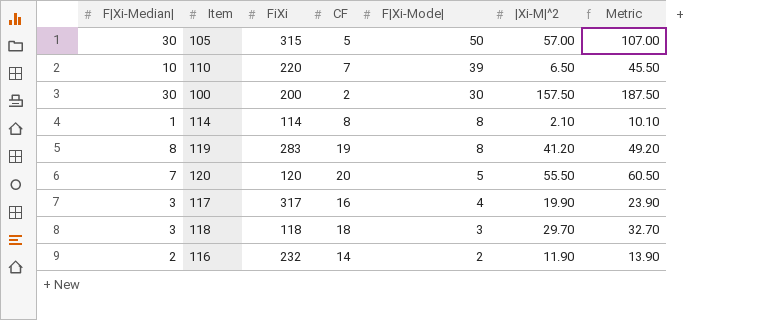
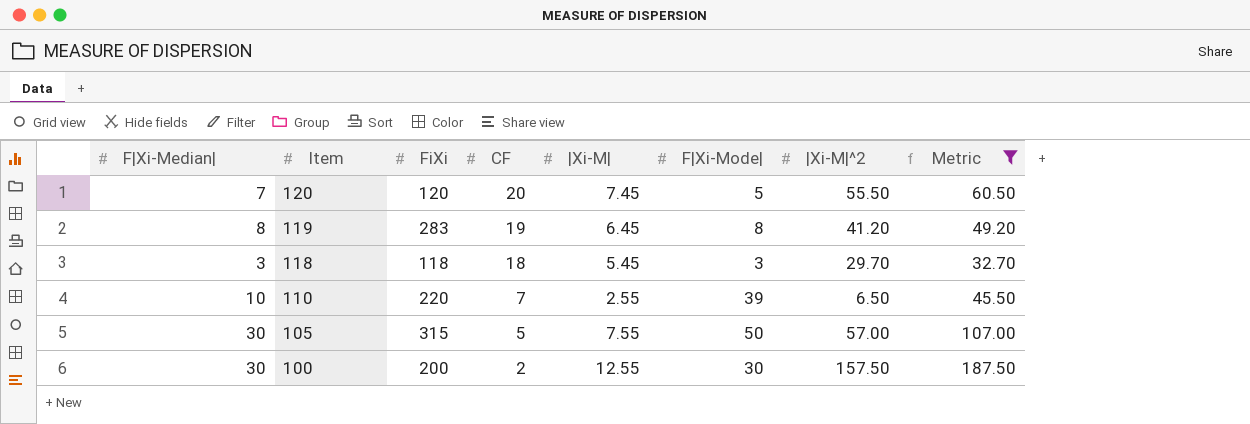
filter: none -> Metric >= 32.70
row order: F|Xi-Mode| descending -> Item descending
column |Xi-M| | position: none -> 5

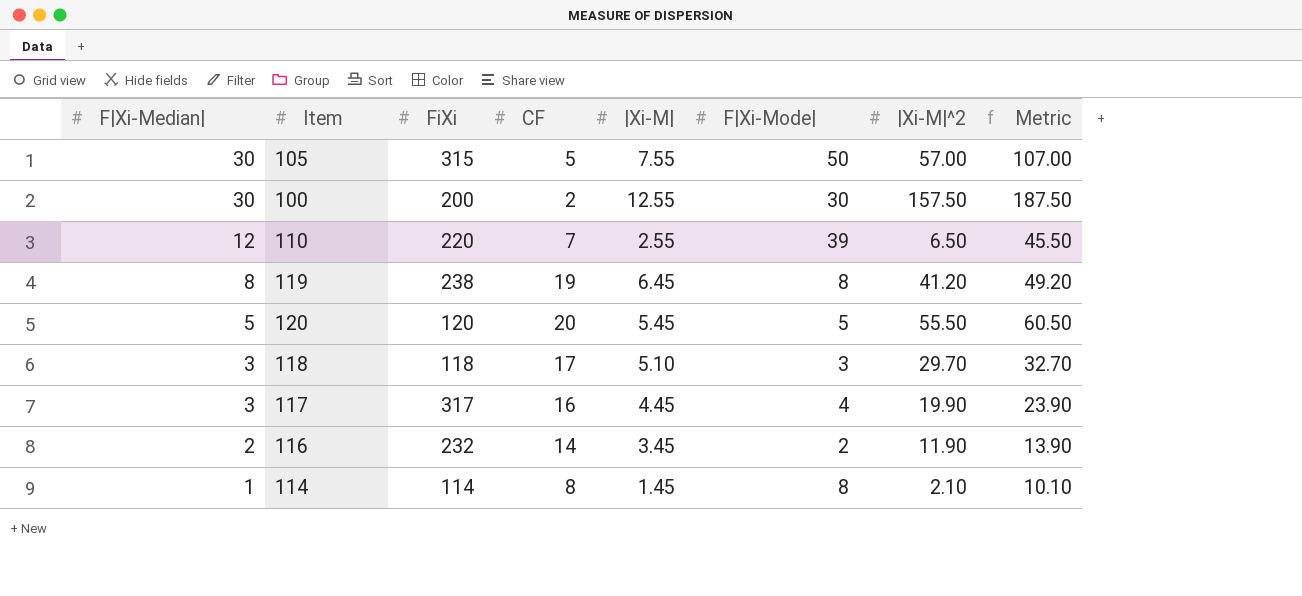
filter: Metric >= 32.70 -> none
row order: Item descending -> F|Xi-Median| descending
110 | F|Xi-Median|: 10 -> 12
119 | FiXi: 283 -> 238
120 | F|Xi-Median|: 7 -> 5
120 | |Xi-M|: 7.45 -> 5.45
118 | CF: 18 -> 17
118 | |Xi-M|: 5.45 -> 5.10

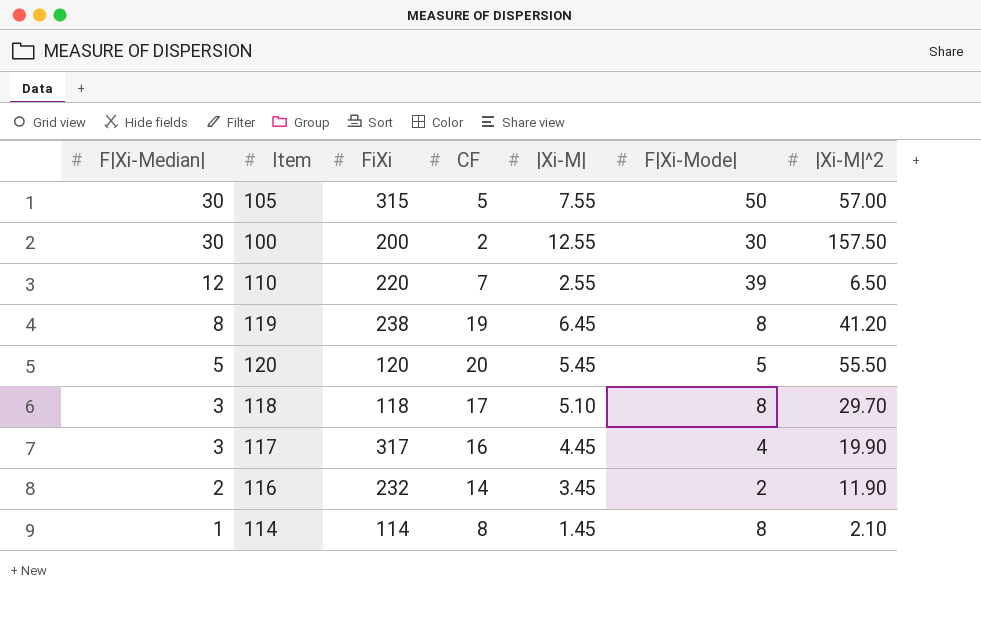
column Metric | formula: [F|Xi-Mode|] + [|Xi-M|^2] -> none
118 | F|Xi-Mode|: 3 -> 8

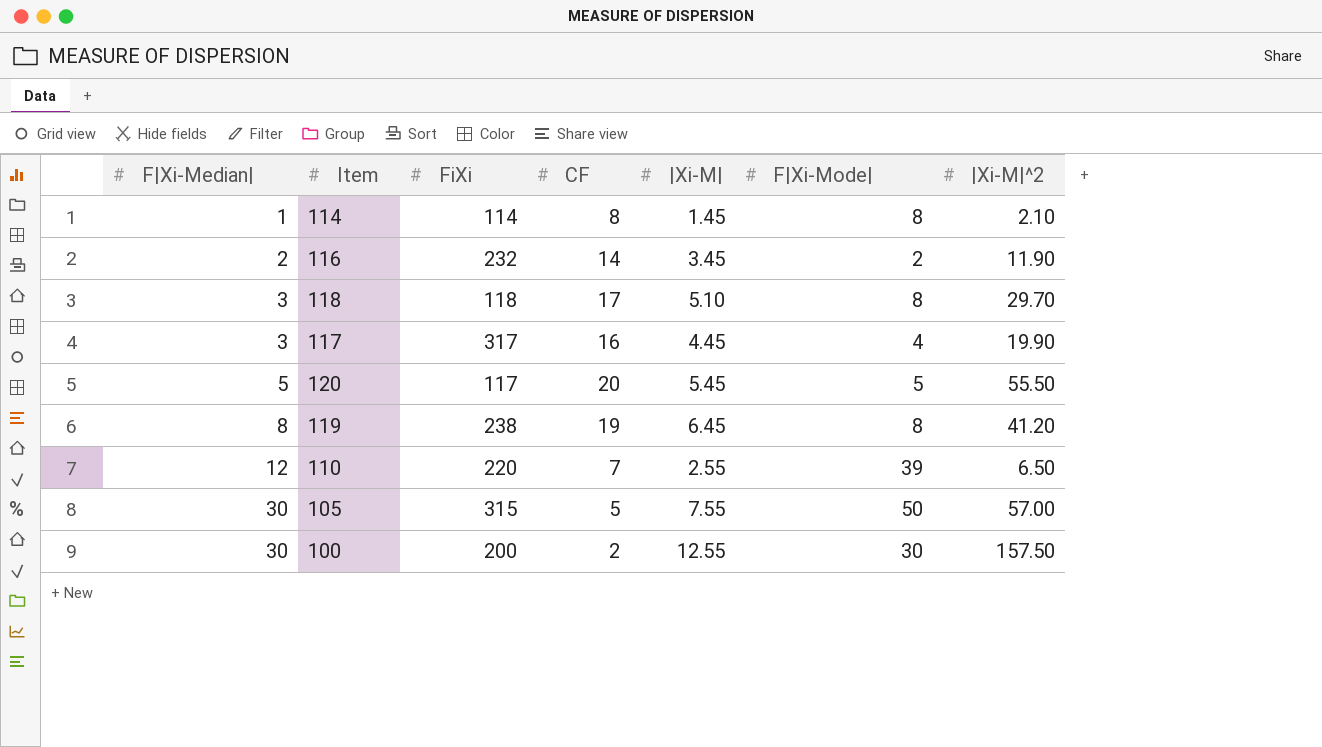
row order: F|Xi-Median| descending -> F|Xi-Median| ascending
120 | FiXi: 120 -> 117

